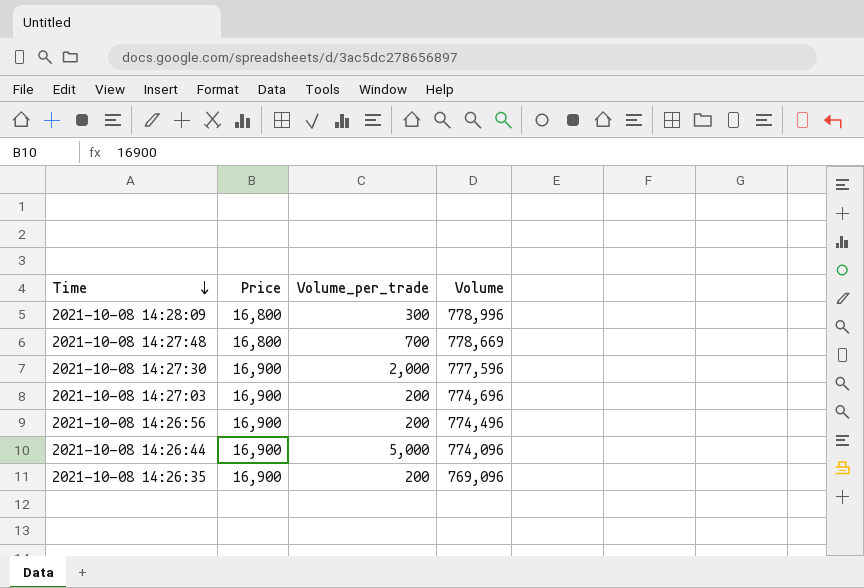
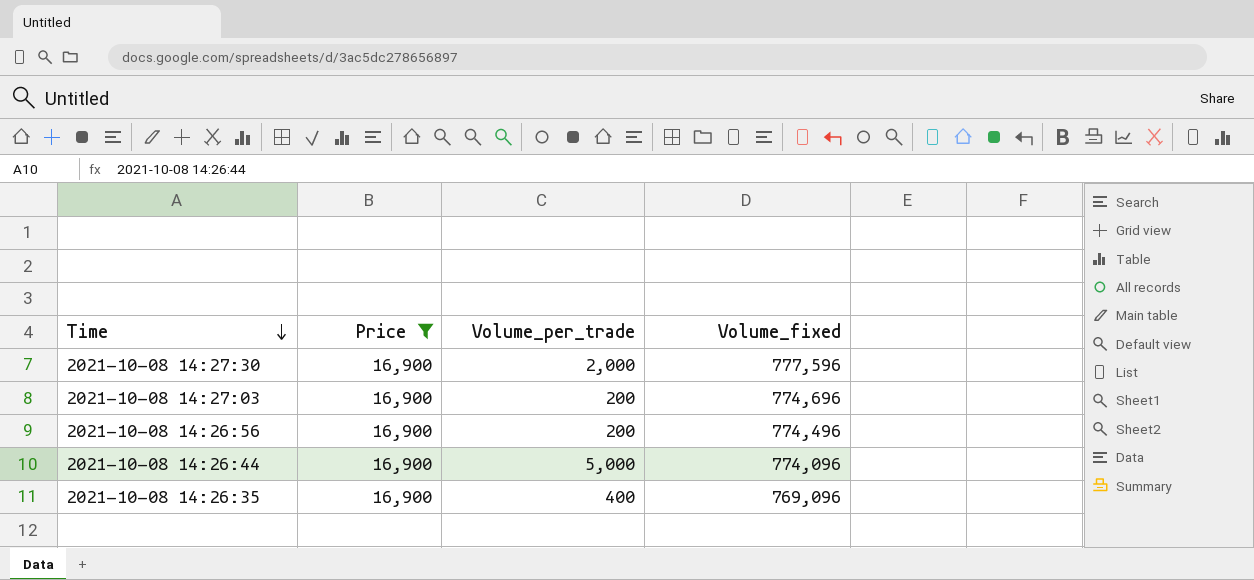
filter: none -> Price = 16,900
column name: Volume -> Volume_fixed
2021-10-08 14:26:35 | Volume_per_trade: 200 -> 400

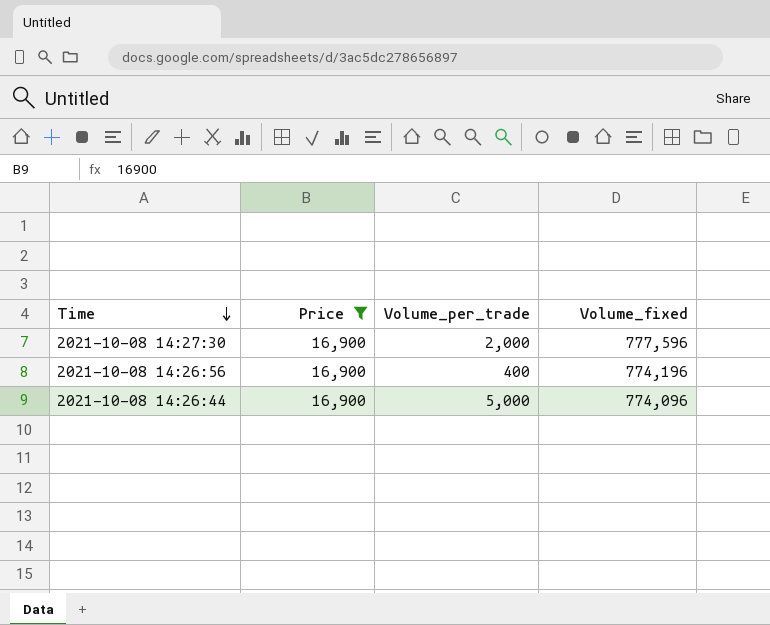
row 2021-10-08 14:27:03: 16,900 | 200 | 774,696 -> none
row 2021-10-08 14:26:35: 16,900 | 400 | 769,096 -> none
2021-10-08 14:26:56 | Volume_per_trade: 200 -> 400
2021-10-08 14:26:56 | Volume_fixed: 774,496 -> 774,196

